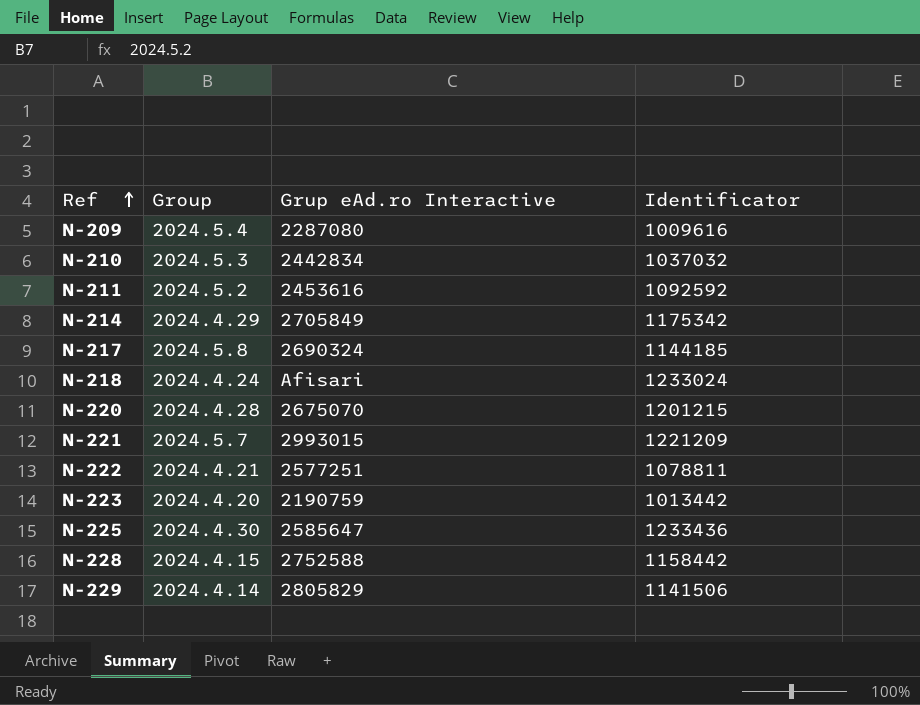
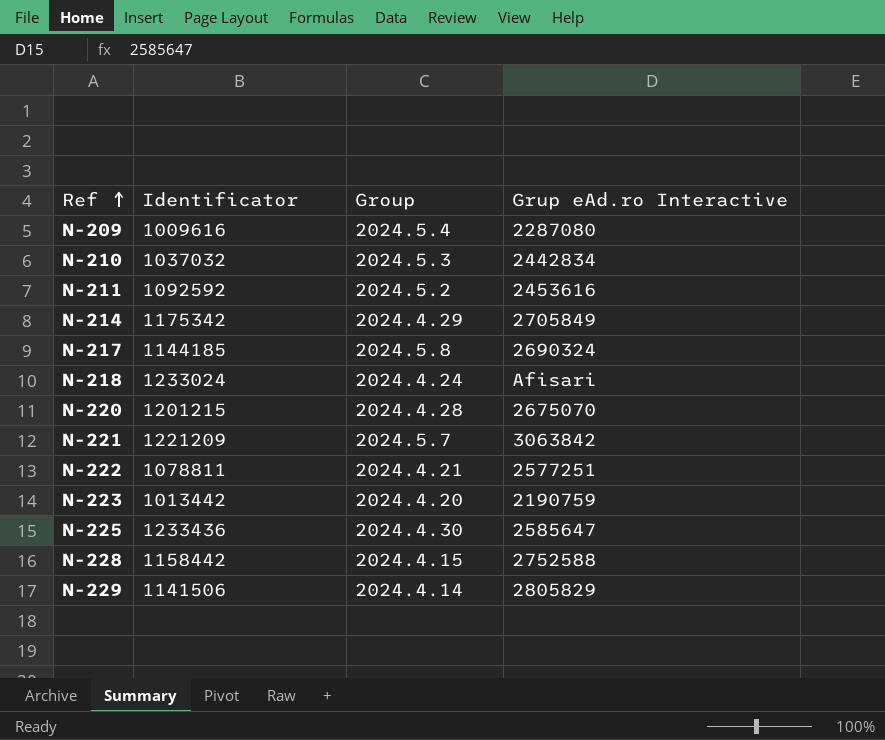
column Identificator | position: 4 -> 2
N-221 | Grup eAd.ro Interactive: 2993015 -> 3063842

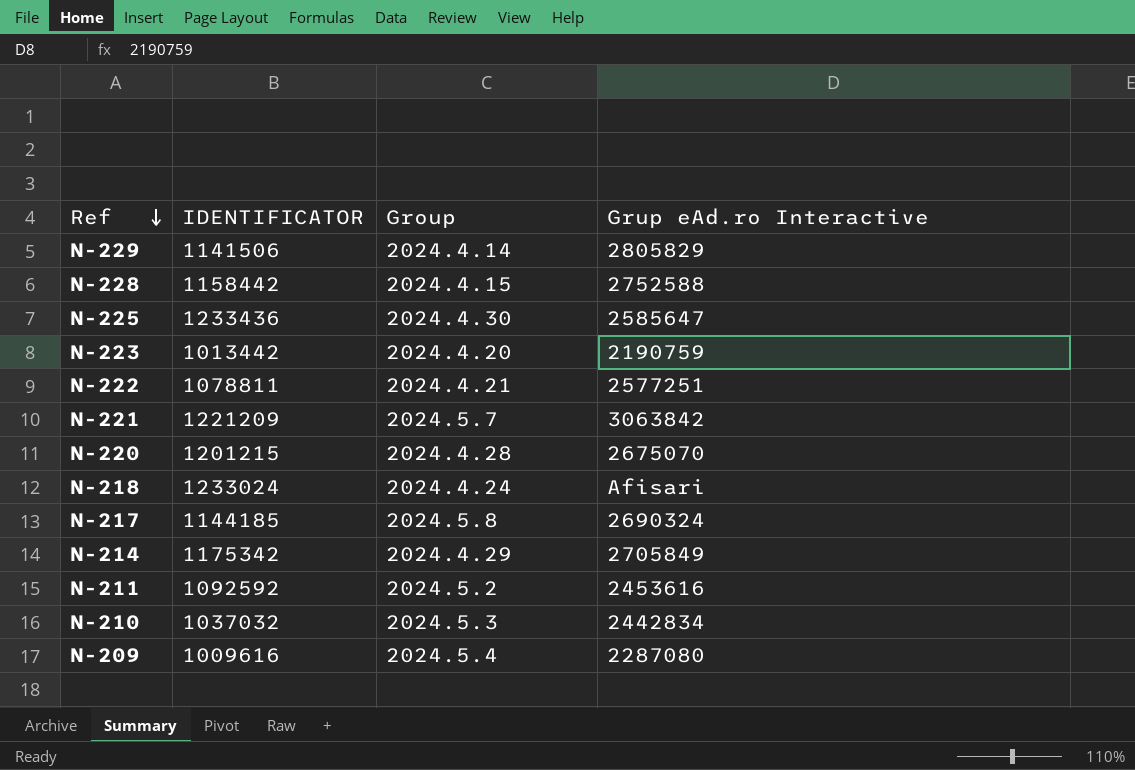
row order: Ref ascending -> Ref descending
column name: Identificator -> IDENTIFICATOR

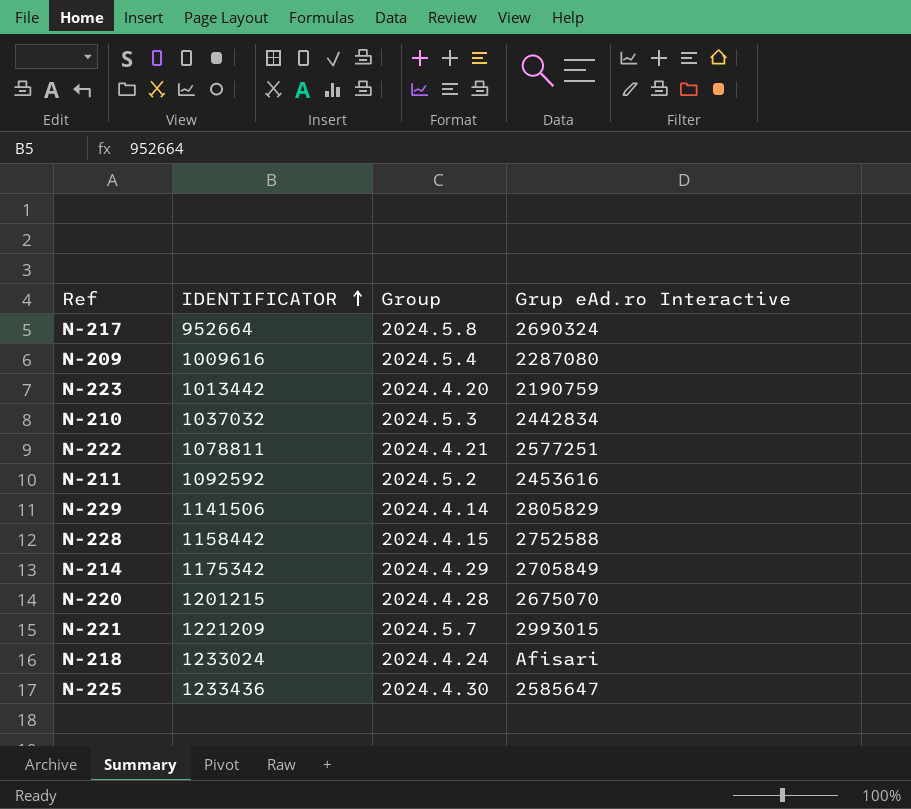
row order: Ref descending -> IDENTIFICATOR ascending
N-217 | IDENTIFICATOR: 1144185 -> 952664
N-221 | Grup eAd.ro Interactive: 3063842 -> 2993015

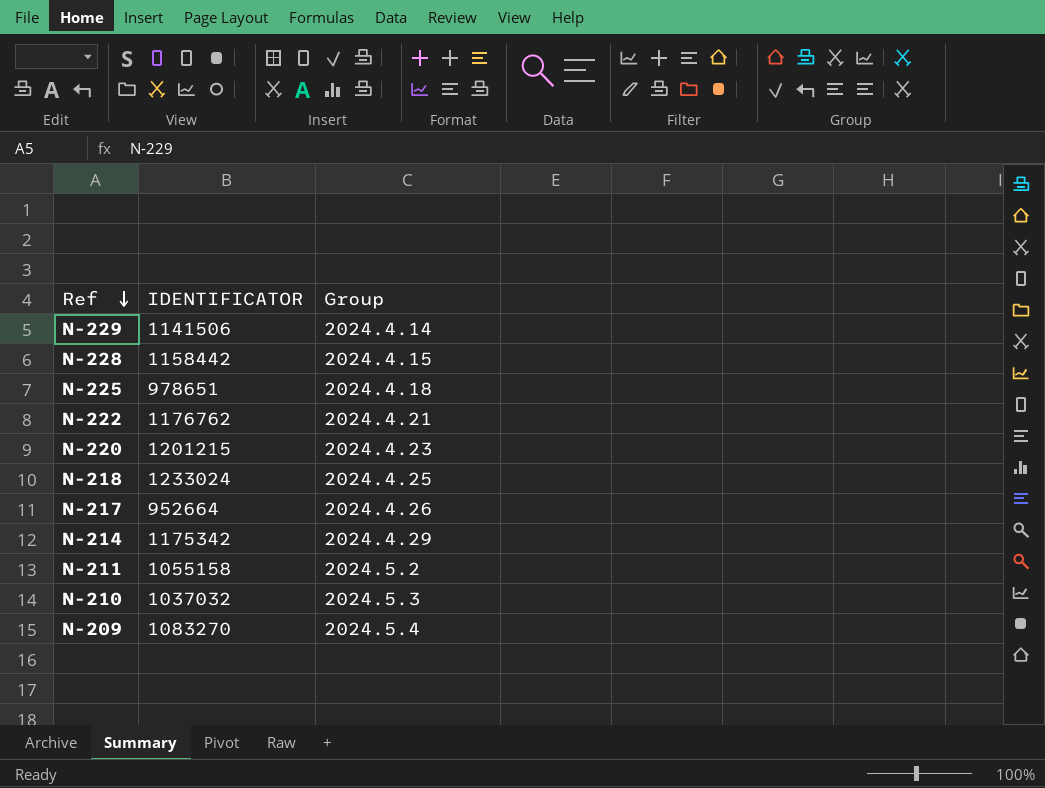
row order: IDENTIFICATOR ascending -> Ref descending
column Grup eAd.ro Interactive | position: 4 -> none
row N-223: 1013442 | 2024.4.20 | 2190759 -> none
row N-221: 1221209 | 2024.5.7 | 2993015 -> none
N-225 | IDENTIFICATOR: 1233436 -> 978651
N-225 | Group: 2024.4.30 -> 2024.4.18
N-222 | IDENTIFICATOR: 1078811 -> 1176762
N-220 | Group: 2024.4.28 -> 2024.4.23
N-218 | Group: 2024.4.24 -> 2024.4.25
N-217 | Group: 2024.5.8 -> 2024.4.26
N-211 | IDENTIFICATOR: 1092592 -> 1055158
N-209 | IDENTIFICATOR: 1009616 -> 1083270

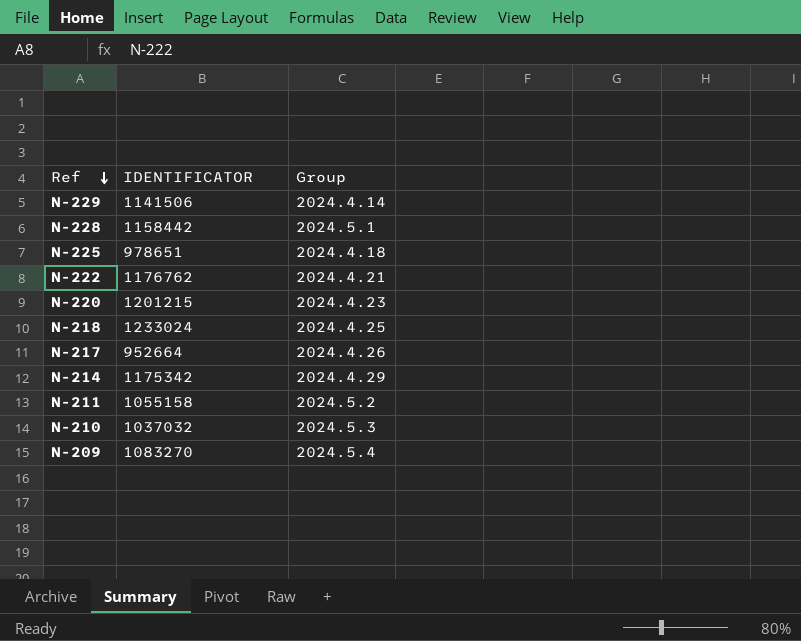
N-228 | Group: 2024.4.15 -> 2024.5.1

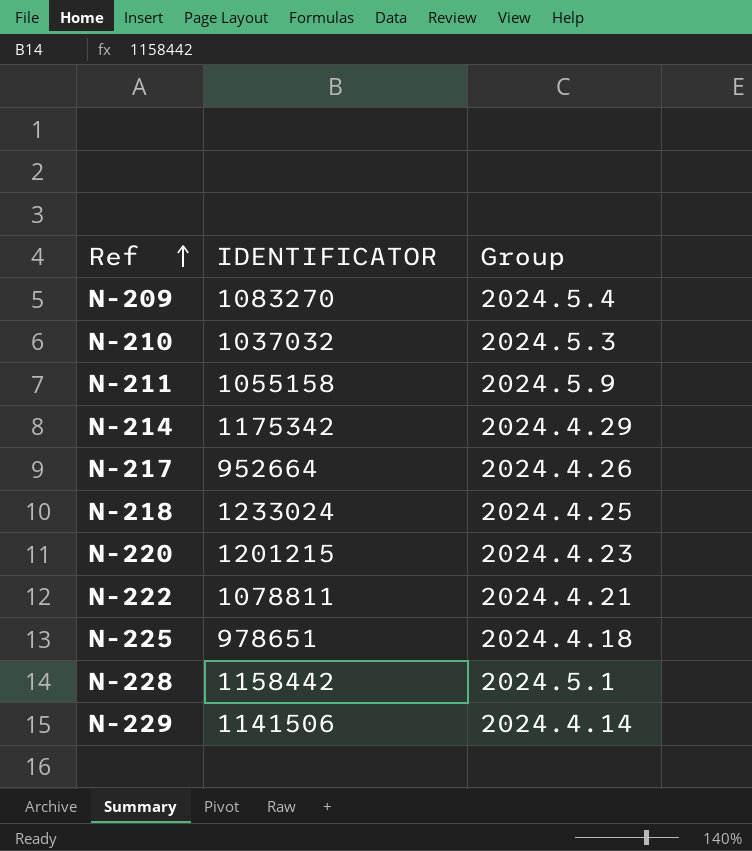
row order: Ref descending -> Ref ascending
N-211 | Group: 2024.5.2 -> 2024.5.9
N-222 | IDENTIFICATOR: 1176762 -> 1078811

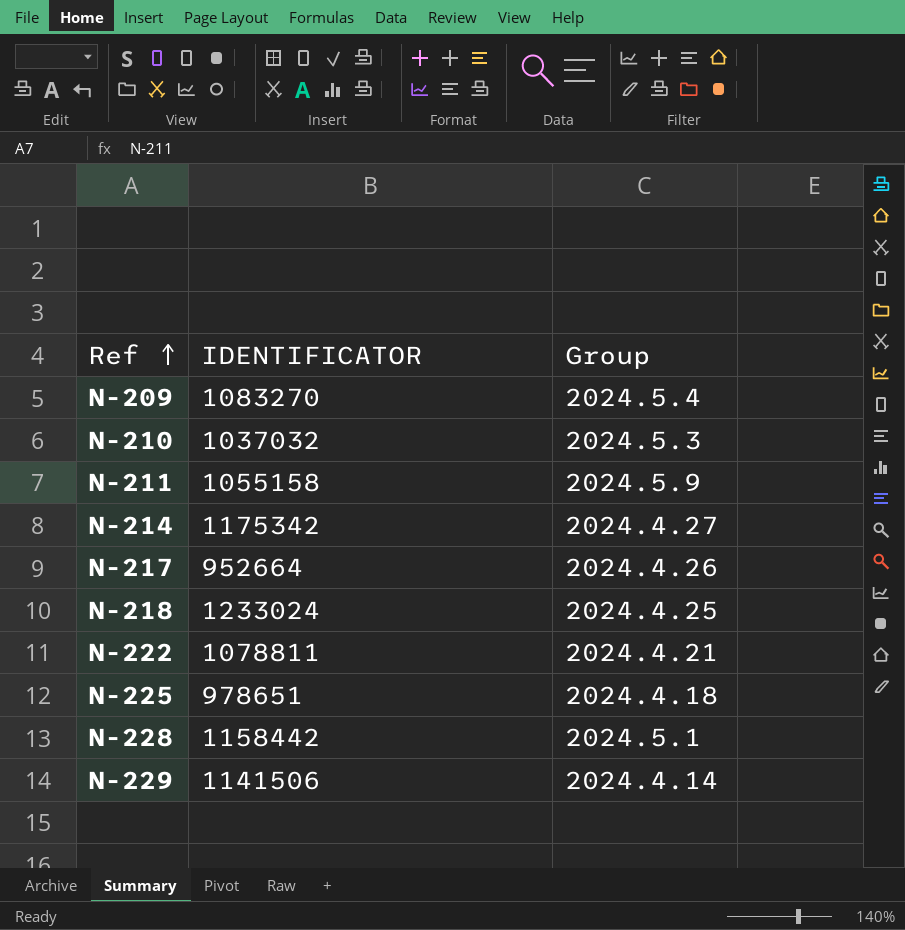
row N-220: 1201215 | 2024.4.23 -> none
N-214 | Group: 2024.4.29 -> 2024.4.27

